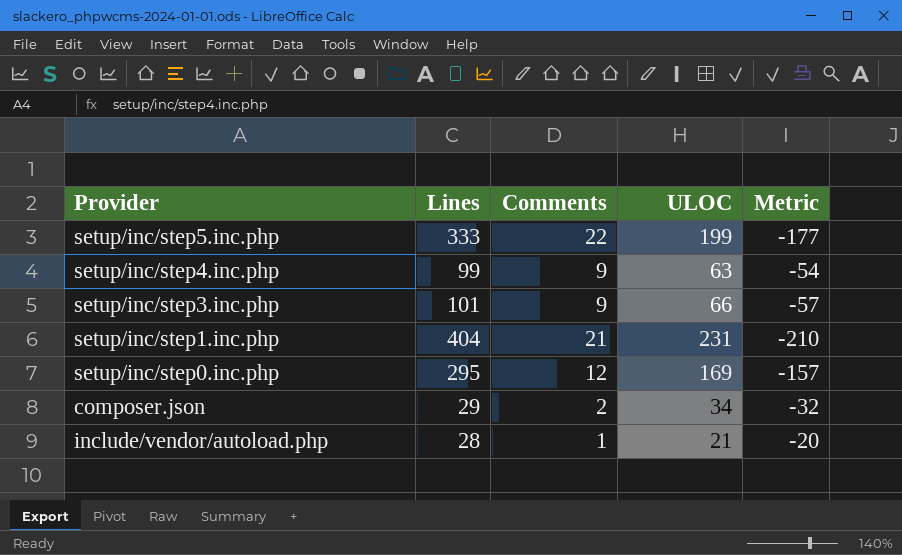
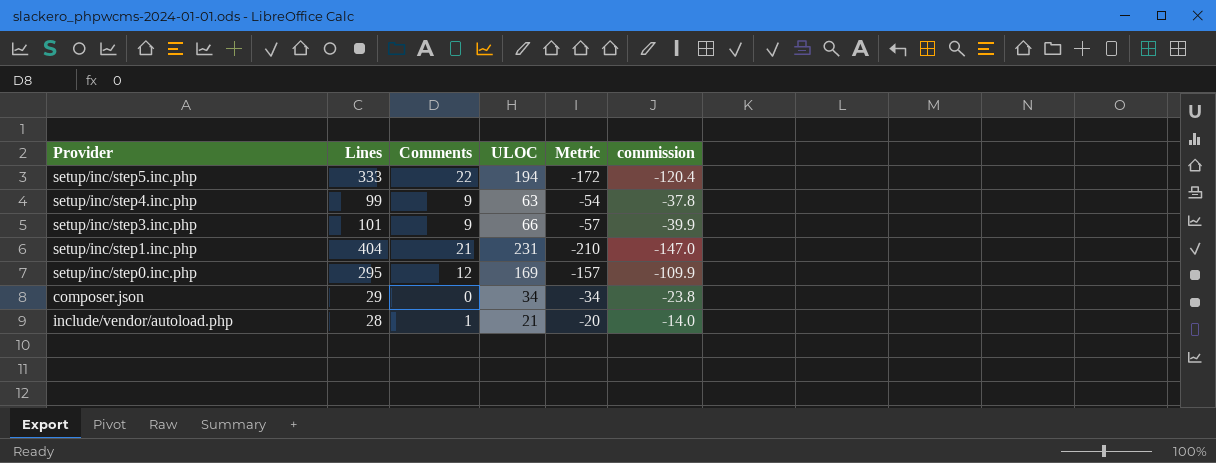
column commission | formula: none -> [Metric] * 0.7
setup/inc/step5.inc.php | ULOC: 199 -> 194
setup/inc/step5.inc.php | Metric: -177 -> -172
composer.json | Comments: 2 -> 0
composer.json | Metric: -32 -> -34

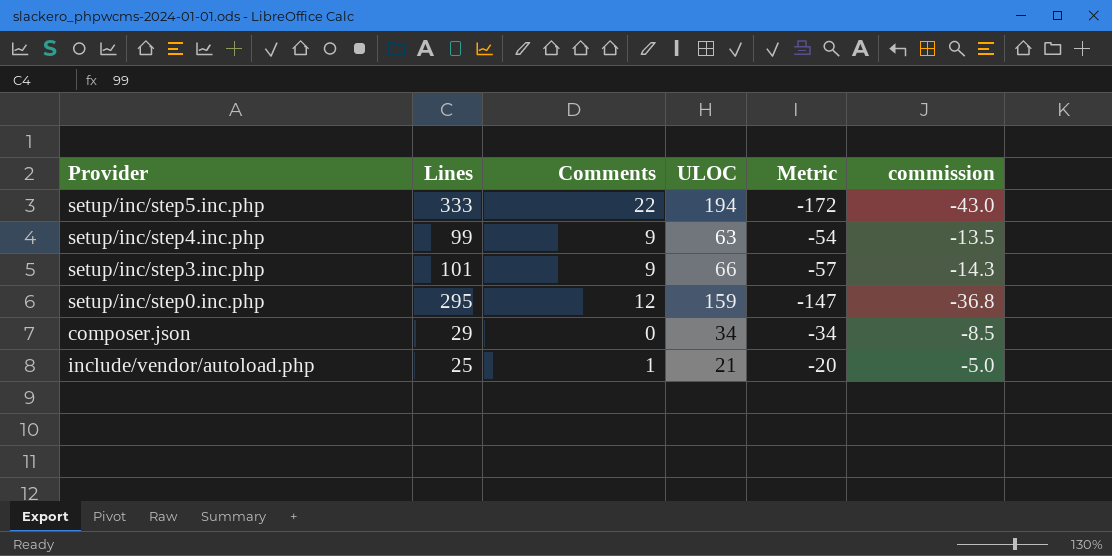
column commission | formula: [Metric] * 0.7 -> [Metric] * 0.25
row setup/inc/step1.inc.php: 404 | 21 | 231 | -210 | -147.0 -> none
setup/inc/step0.inc.php | ULOC: 169 -> 159
setup/inc/step0.inc.php | Metric: -157 -> -147
include/vendor/autoload.php | Lines: 28 -> 25

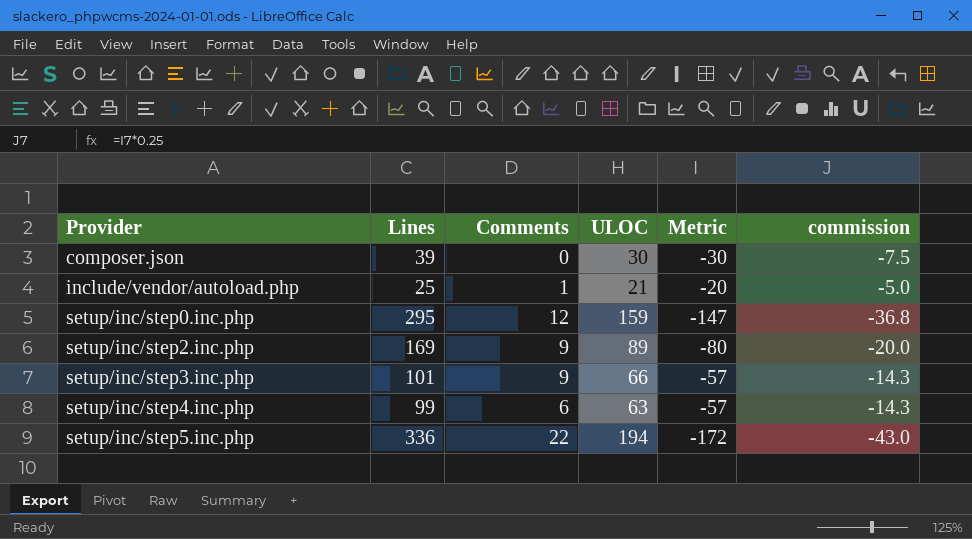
row order: none -> Provider ascending
composer.json | Lines: 29 -> 39
composer.json | ULOC: 34 -> 30
composer.json | Metric: -34 -> -30
composer.json | commission: -8.5 -> -7.5
row setup/inc/step2.inc.php: none -> 169 | 9 | 89 | -80 | -20.0
setup/inc/step4.inc.php | Comments: 9 -> 6
setup/inc/step4.inc.php | Metric: -54 -> -57
setup/inc/step4.inc.php | commission: -13.5 -> -14.3
setup/inc/step5.inc.php | Lines: 333 -> 336

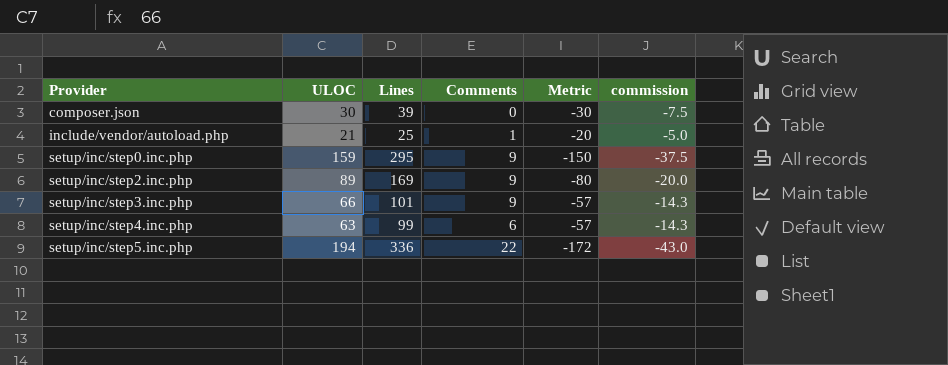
column ULOC | position: 4 -> 2
setup/inc/step0.inc.php | Comments: 12 -> 9
setup/inc/step0.inc.php | Metric: -147 -> -150
setup/inc/step0.inc.php | commission: -36.8 -> -37.5

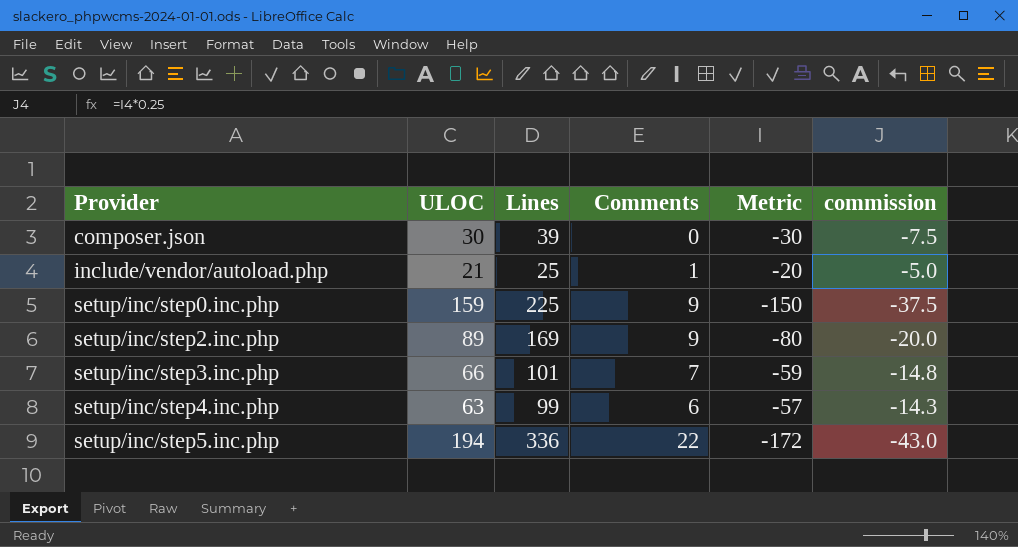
setup/inc/step0.inc.php | Lines: 295 -> 225
setup/inc/step3.inc.php | Comments: 9 -> 7
setup/inc/step3.inc.php | Metric: -57 -> -59
setup/inc/step3.inc.php | commission: -14.3 -> -14.8

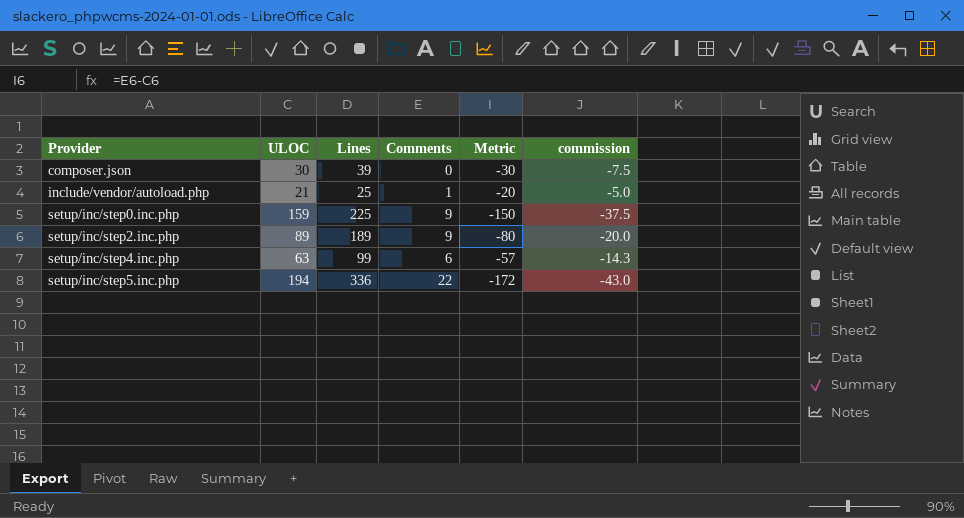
row setup/inc/step3.inc.php: 66 | 101 | 7 | -59 | -14.8 -> none
setup/inc/step2.inc.php | Lines: 169 -> 189

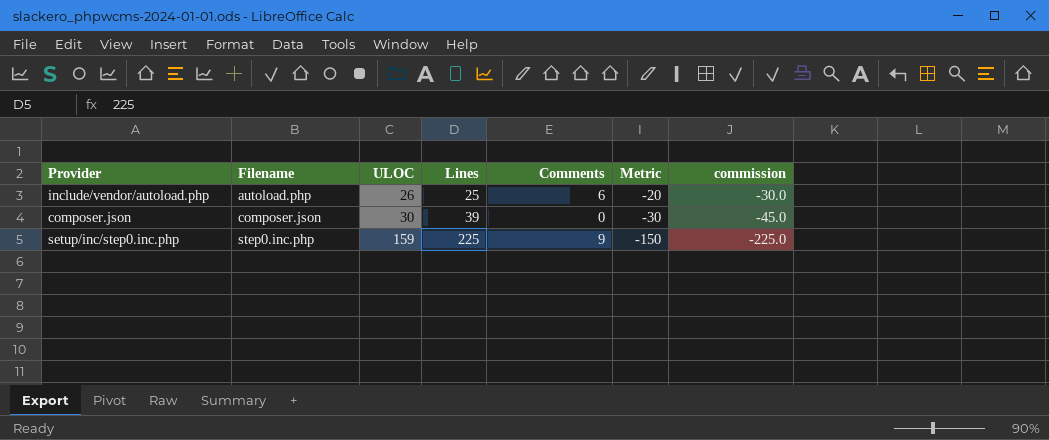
row order: Provider ascending -> Filename ascending
column Filename | position: none -> 2
column commission | formula: [Metric] * 0.25 -> [Metric] * 1.5
row setup/inc/step2.inc.php: 89 | 189 | 9 | -80 | -20.0 -> none
row setup/inc/step4.inc.php: 63 | 99 | 6 | -57 | -14.3 -> none
row setup/inc/step5.inc.php: 194 | 336 | 22 | -172 | -43.0 -> none
include/vendor/autoload.php | ULOC: 21 -> 26
include/vendor/autoload.php | Comments: 1 -> 6

